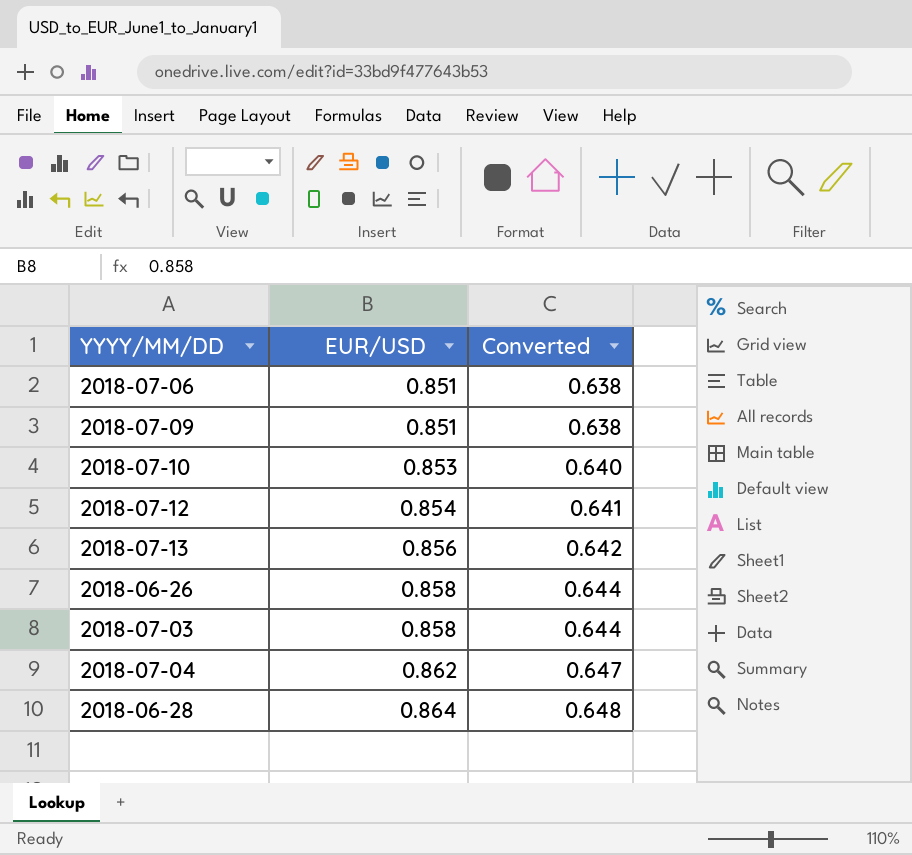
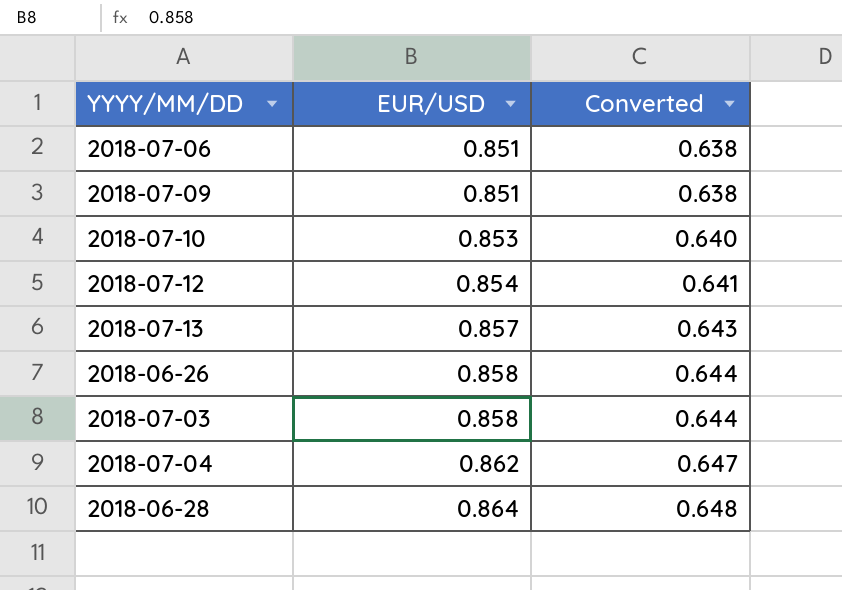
2018-07-13 | EUR/USD: 0.856 -> 0.857
2018-07-13 | Converted: 0.642 -> 0.643

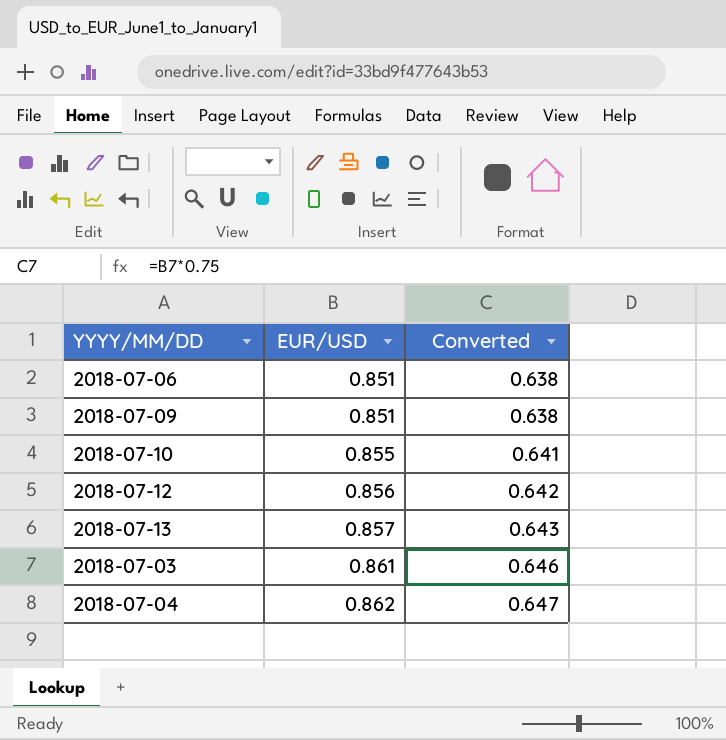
row 2018-06-26: 0.858 | 0.644 -> none
row 2018-06-28: 0.864 | 0.648 -> none
2018-07-10 | EUR/USD: 0.853 -> 0.855
2018-07-10 | Converted: 0.640 -> 0.641
2018-07-12 | EUR/USD: 0.854 -> 0.856
2018-07-12 | Converted: 0.641 -> 0.642
2018-07-03 | EUR/USD: 0.858 -> 0.861
2018-07-03 | Converted: 0.644 -> 0.646

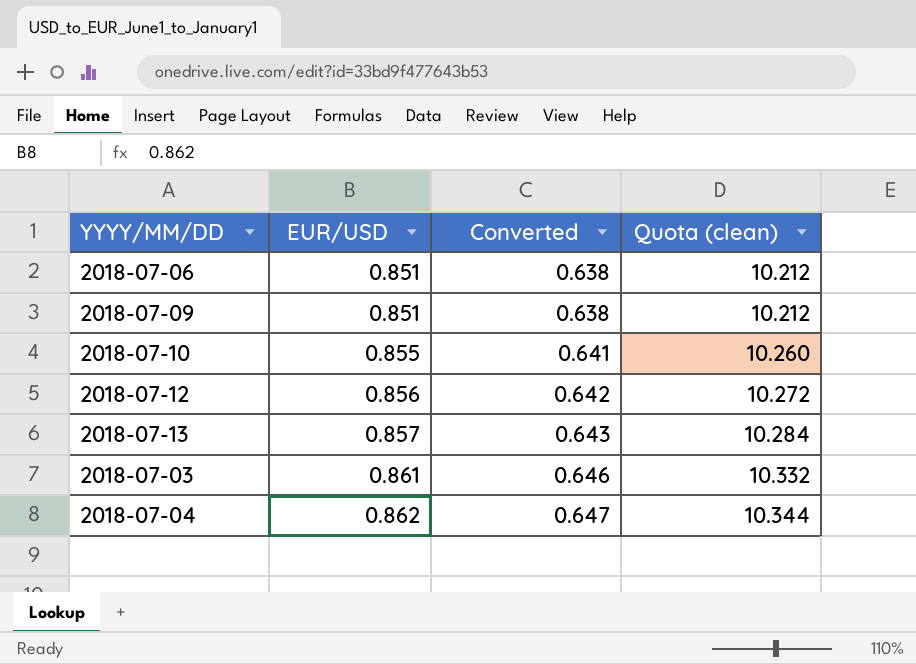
column Quota (clean) | formula: none -> [EUR/USD] * 12

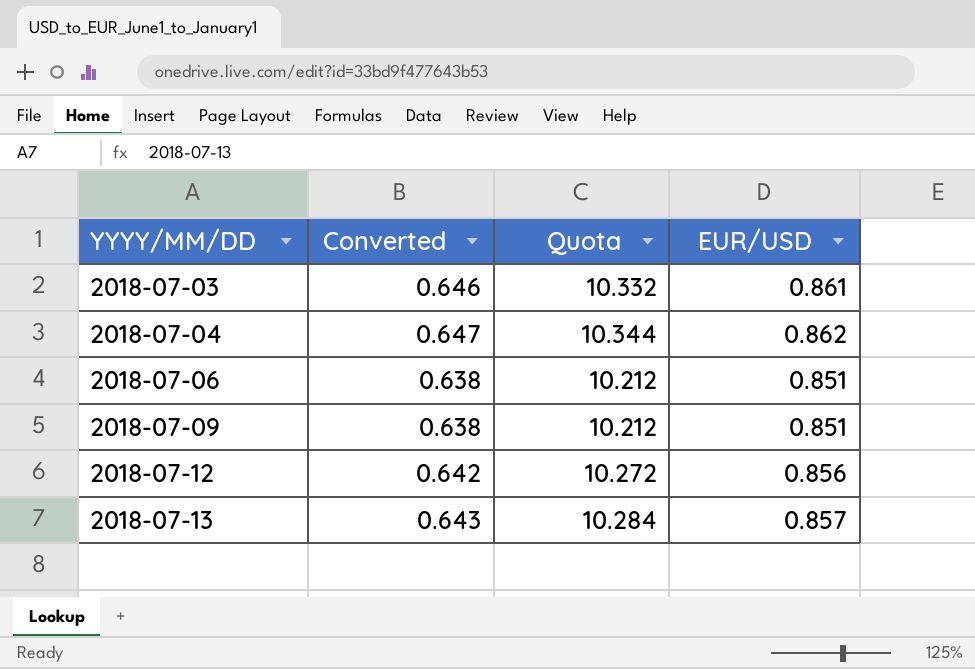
row order: EUR/USD ascending -> YYYY/MM/DD ascending
column name: Quota (clean) -> Quota
column EUR/USD | position: 2 -> 4
row 2018-07-10: 0.855 | 0.641 | 10.260 -> none

